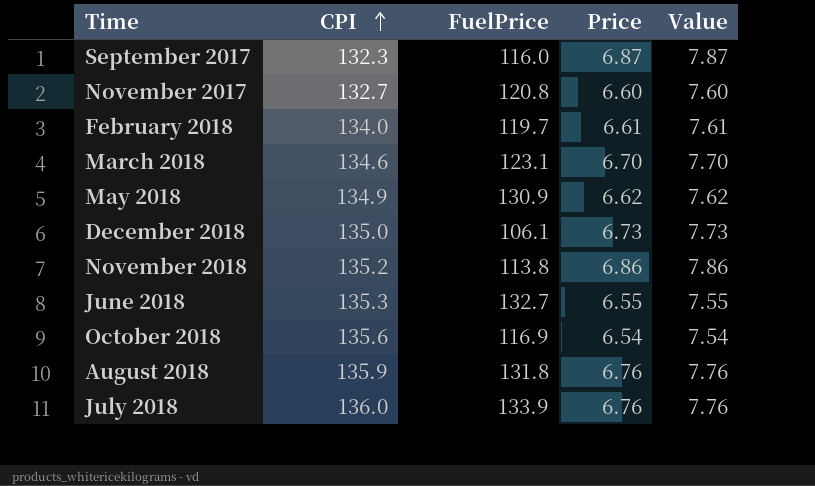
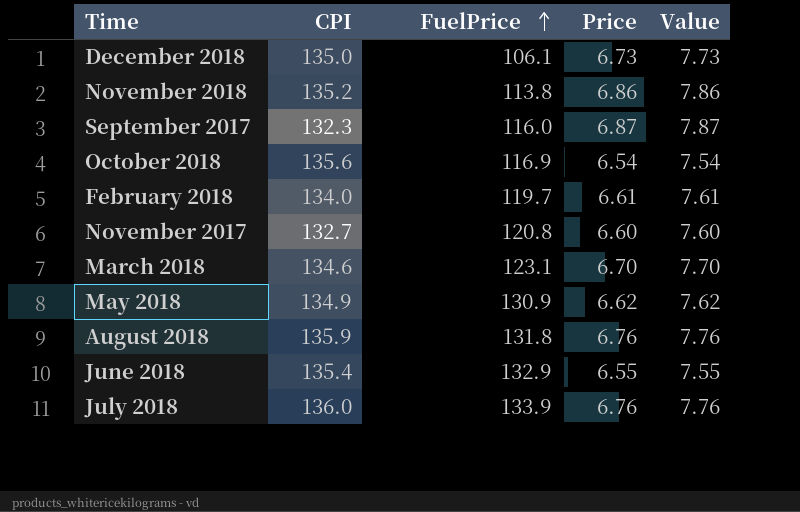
row order: CPI ascending -> FuelPrice ascending
June 2018 | CPI: 135.3 -> 135.4
June 2018 | FuelPrice: 132.7 -> 132.9

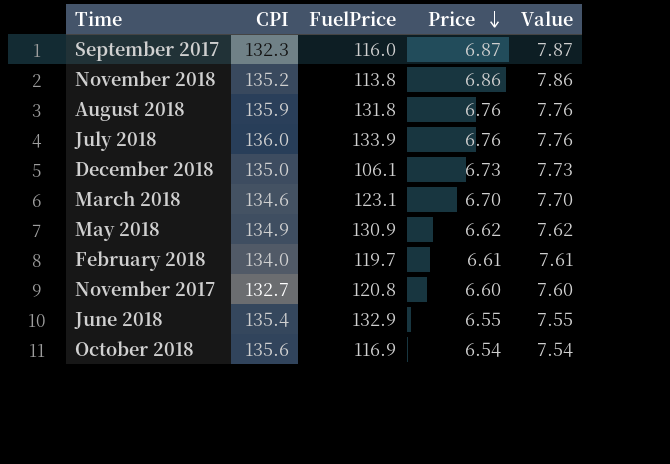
row order: FuelPrice ascending -> Price descending

